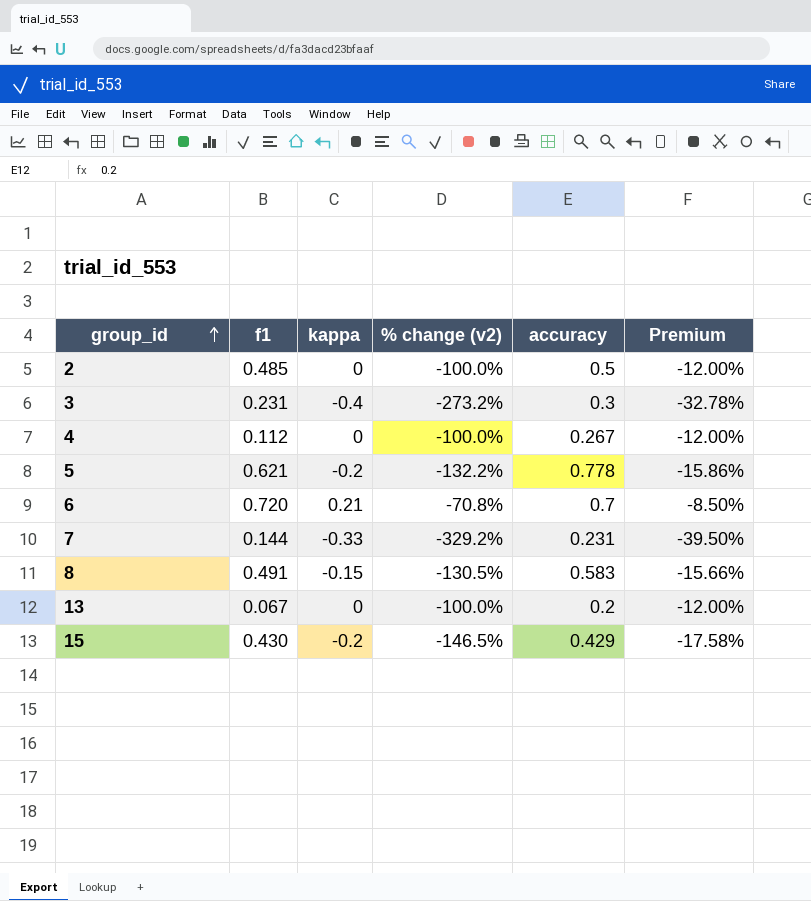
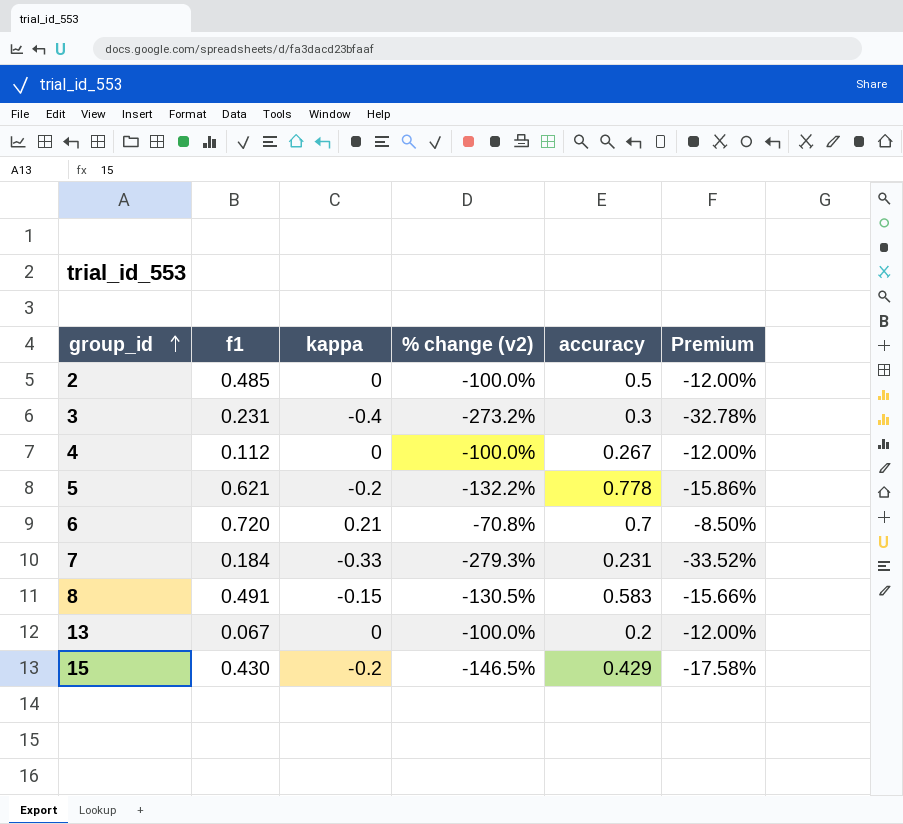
7 | f1: 0.144 -> 0.184
7 | % change (v2): -329.2% -> -279.3%
7 | Premium: -39.50% -> -33.52%

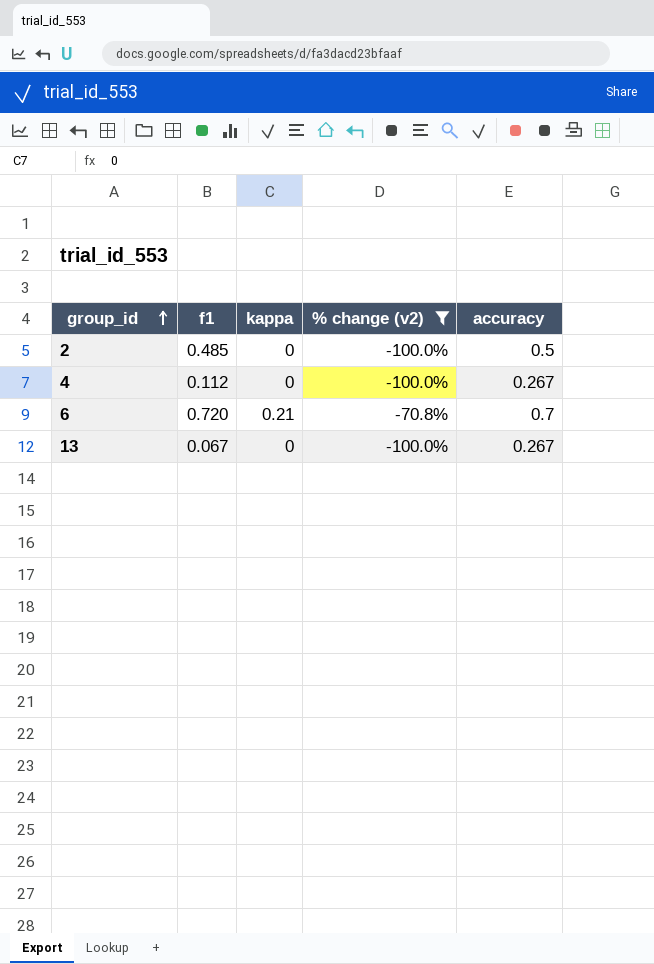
filter: none -> % change (v2) >= -100.0%
column Premium | formula: [% change (v2)] * 0.12 -> none
13 | accuracy: 0.2 -> 0.267

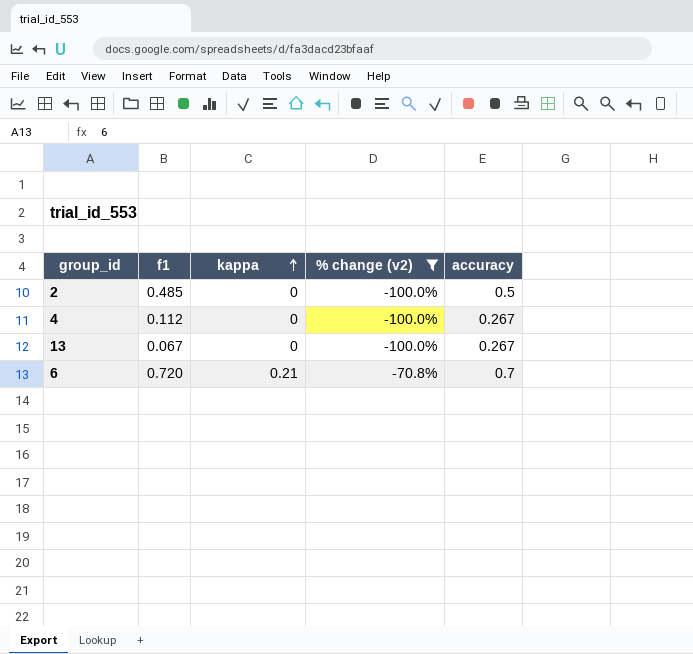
row order: group_id ascending -> kappa ascending

